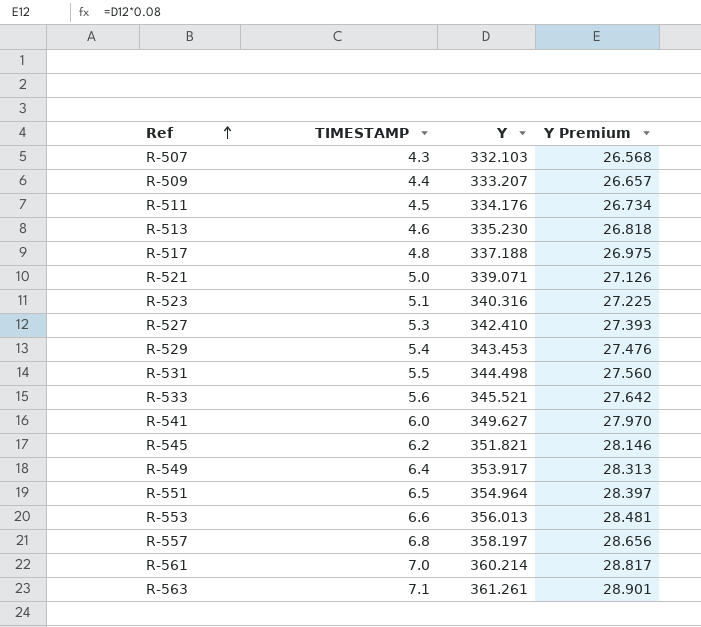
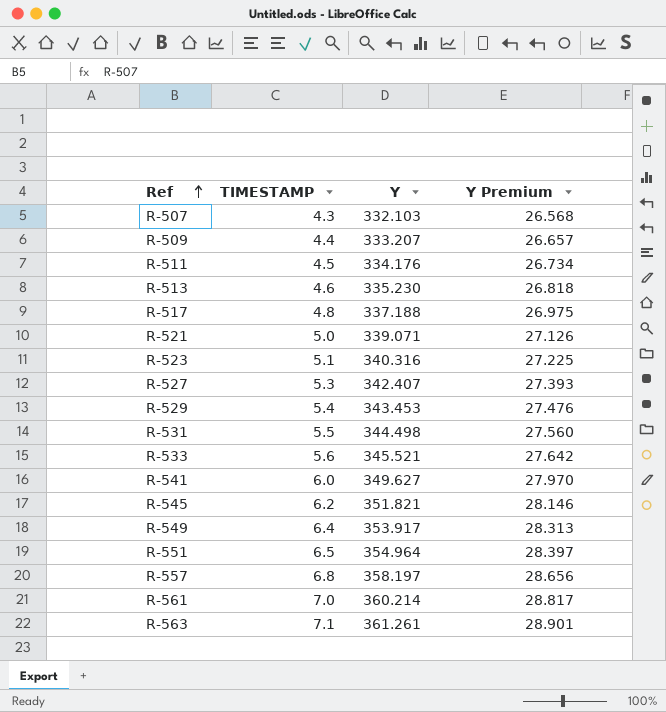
row R-553: 6.6 | 356.013 | 28.481 -> none
R-527 | Y: 342.410 -> 342.407

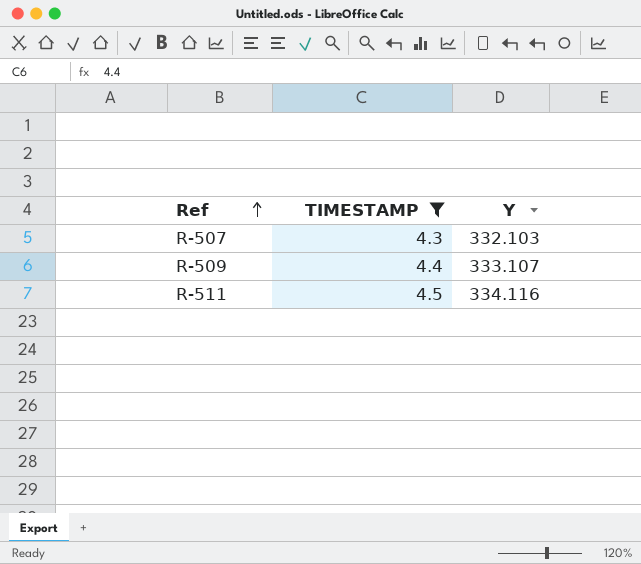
filter: none -> TIMESTAMP <= 4.5
column Y Premium | formula: [Y] * 0.08 -> none
R-509 | Y: 333.207 -> 333.107
R-511 | Y: 334.176 -> 334.116

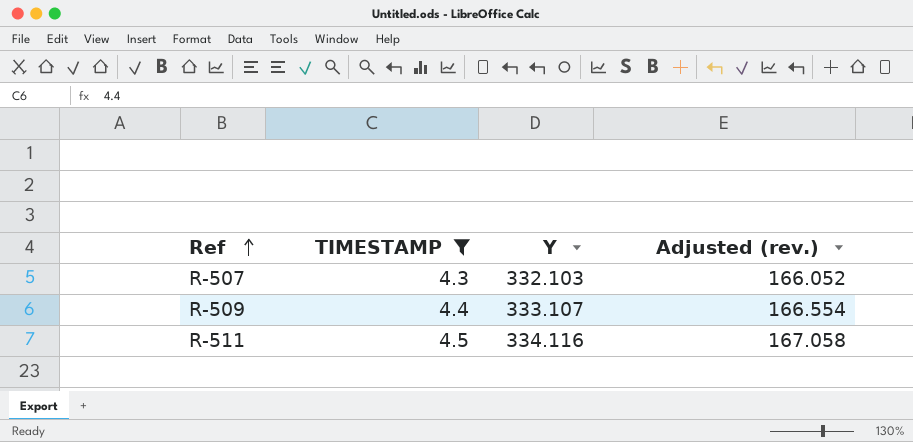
column Adjusted (rev.) | formula: none -> [Y] * 0.5

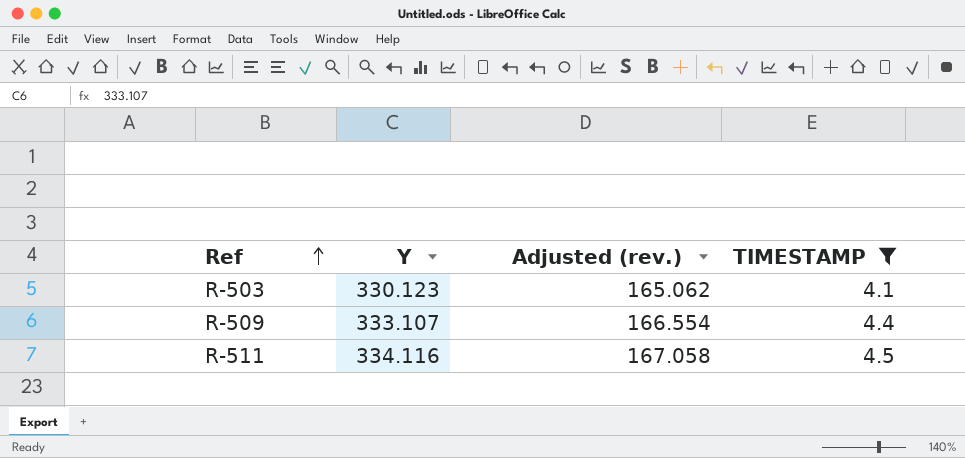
column TIMESTAMP | position: 2 -> 4
row R-507: 4.3 | 332.103 | 166.052 -> none
row R-503: none -> 330.123 | 165.062 | 4.1

